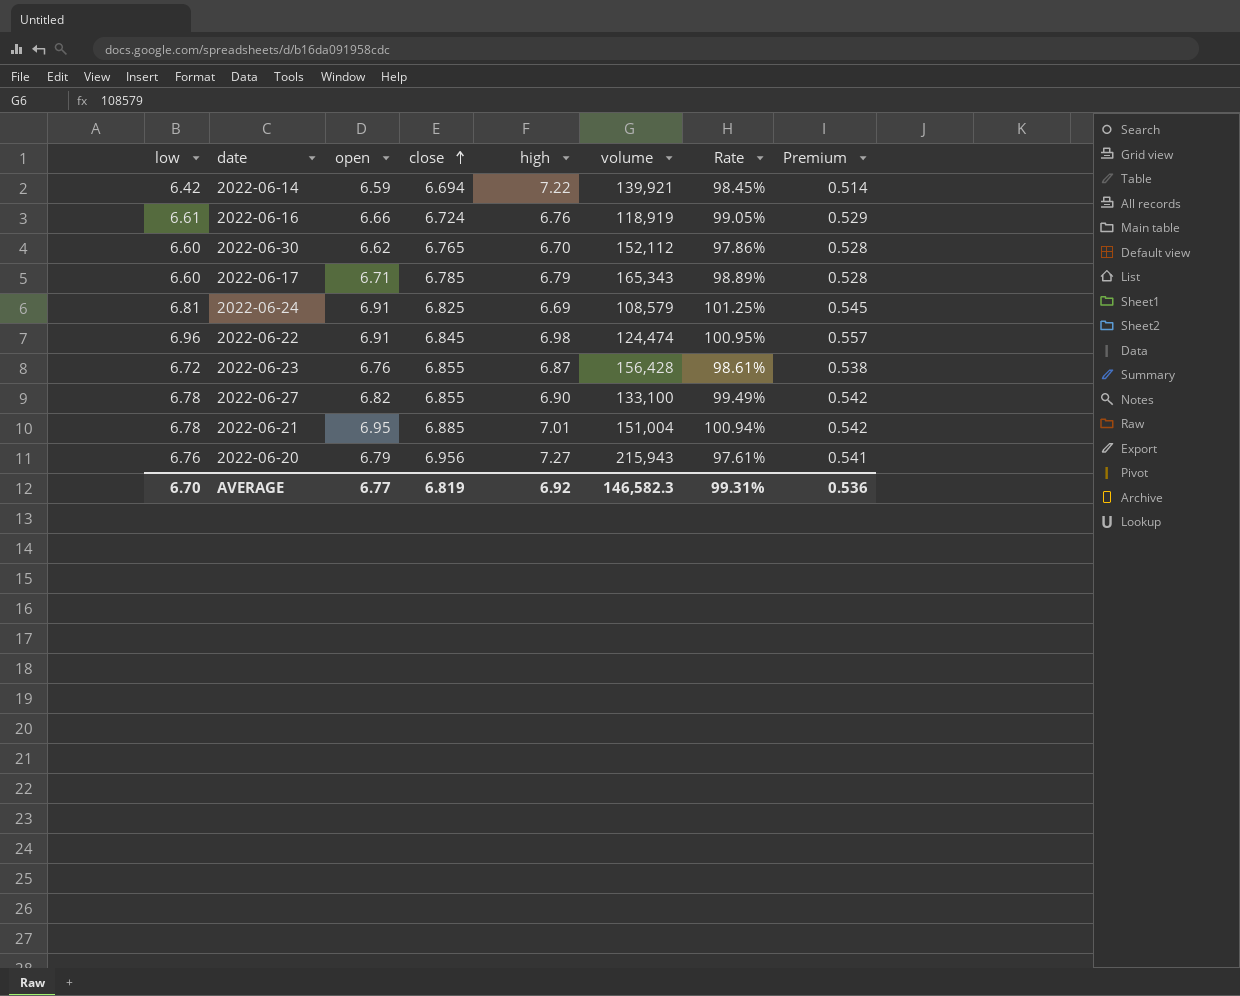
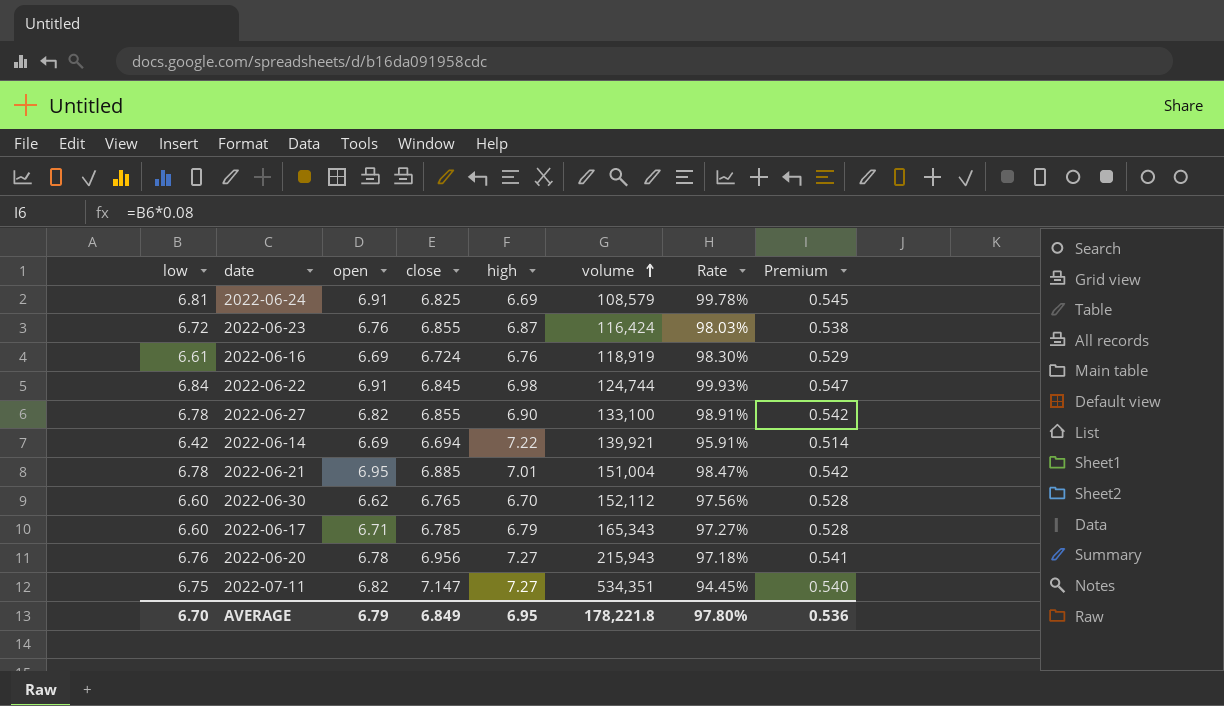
row order: close ascending -> volume ascending
column Rate | formula: [open] / [close] -> [low] / [close]
2022-06-23 | volume: 156,428 -> 116,424
2022-06-16 | open: 6.66 -> 6.69
2022-06-22 | low: 6.96 -> 6.84
2022-06-22 | volume: 124,474 -> 124,744
2022-06-22 | Premium: 0.557 -> 0.547
2022-06-14 | open: 6.59 -> 6.69
2022-06-20 | open: 6.79 -> 6.78
row 2022-07-11: none -> 6.75 | 6.82 | 7.147 | 7.27 | 534,351 | 94.45% | 0.540
AVERAGE | open: 6.77 -> 6.79
AVERAGE | close: 6.819 -> 6.849
AVERAGE | high: 6.92 -> 6.95
AVERAGE | volume: 146,582.3 -> 178,221.8
AVERAGE | Rate: 99.31% -> 97.80%

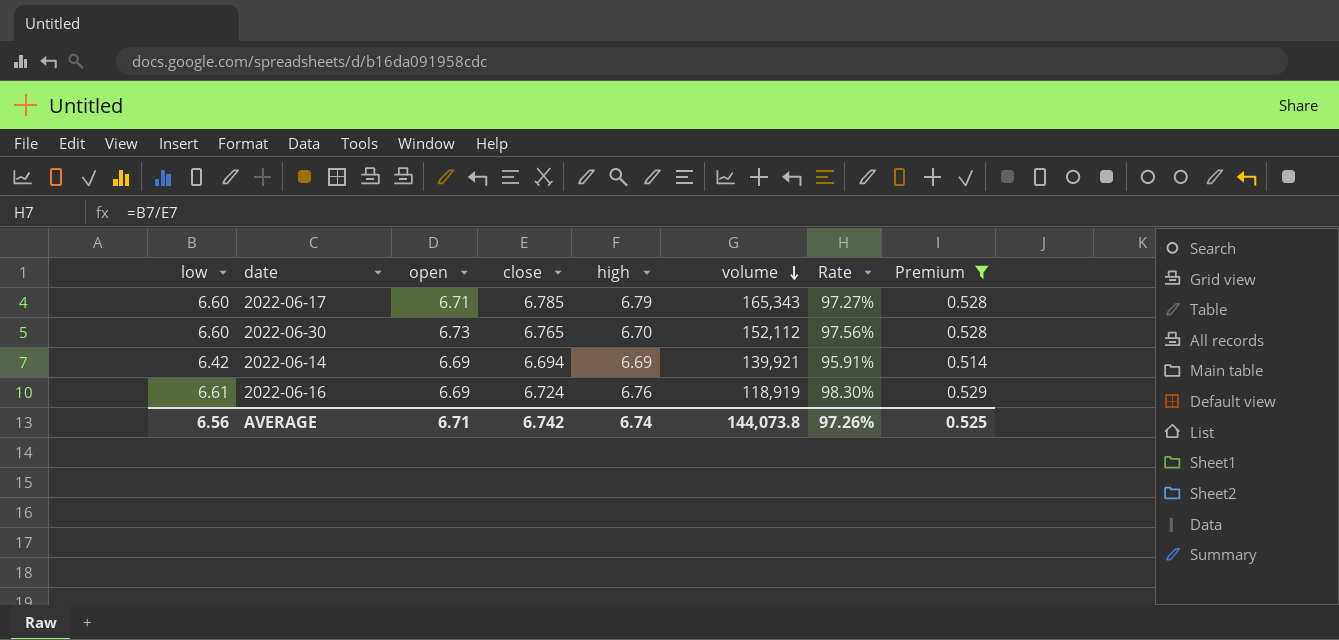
filter: none -> Premium <= 0.529
row order: volume ascending -> volume descending
2022-06-30 | open: 6.62 -> 6.73
2022-06-14 | high: 7.22 -> 6.69
AVERAGE | low: 6.70 -> 6.56
AVERAGE | open: 6.79 -> 6.71
AVERAGE | close: 6.849 -> 6.742
AVERAGE | high: 6.95 -> 6.74
AVERAGE | volume: 178,221.8 -> 144,073.8
AVERAGE | Rate: 97.80% -> 97.26%
AVERAGE | Premium: 0.536 -> 0.525

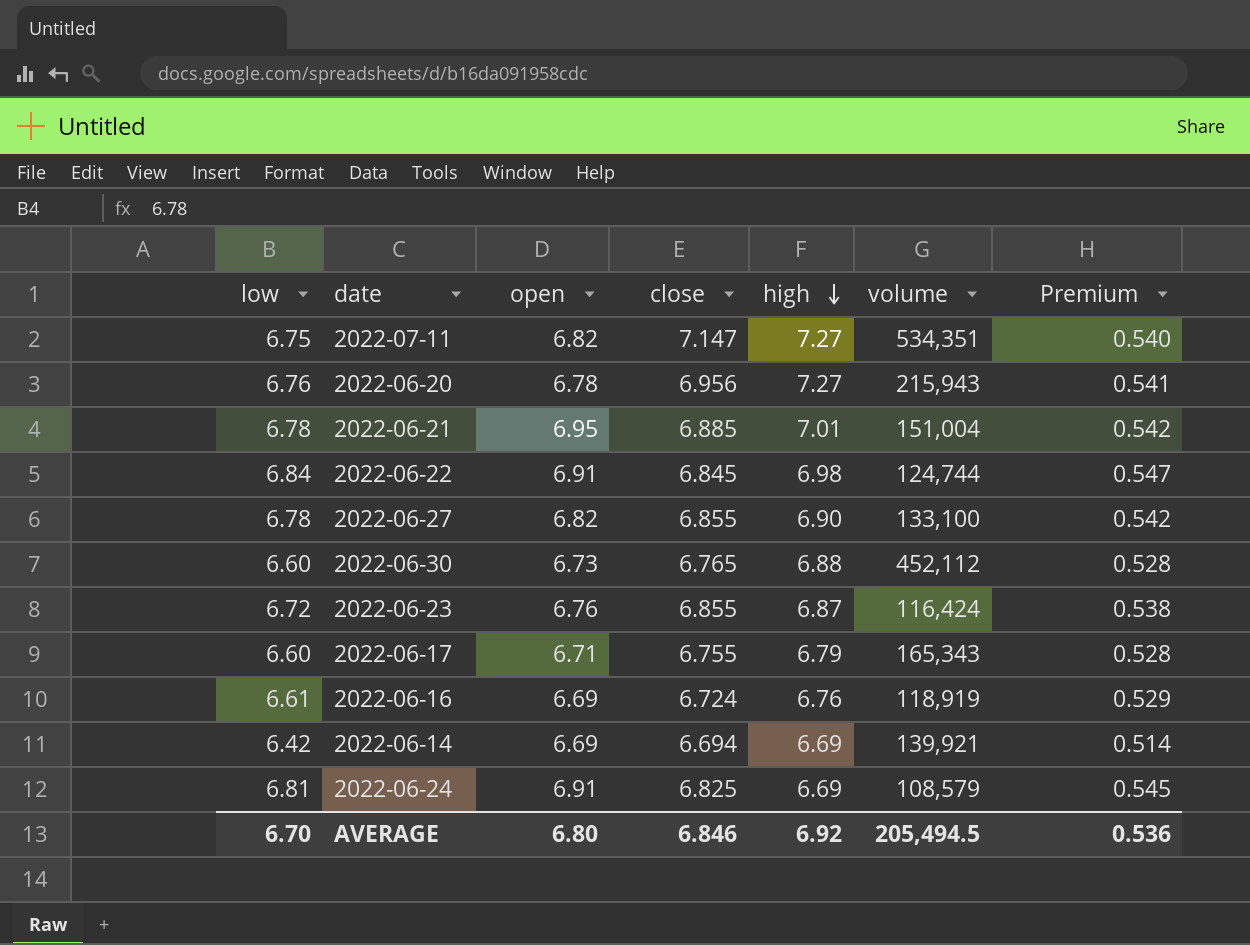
filter: Premium <= 0.529 -> none
row order: volume descending -> high descending
column Rate | formula: [low] / [close] -> none
2022-06-30 | high: 6.70 -> 6.88
2022-06-30 | volume: 152,112 -> 452,112
2022-06-17 | close: 6.785 -> 6.755
AVERAGE | low: 6.56 -> 6.70
AVERAGE | open: 6.71 -> 6.80
AVERAGE | close: 6.742 -> 6.846
AVERAGE | high: 6.74 -> 6.92
AVERAGE | volume: 144,073.8 -> 205,494.5
AVERAGE | Premium: 0.525 -> 0.536

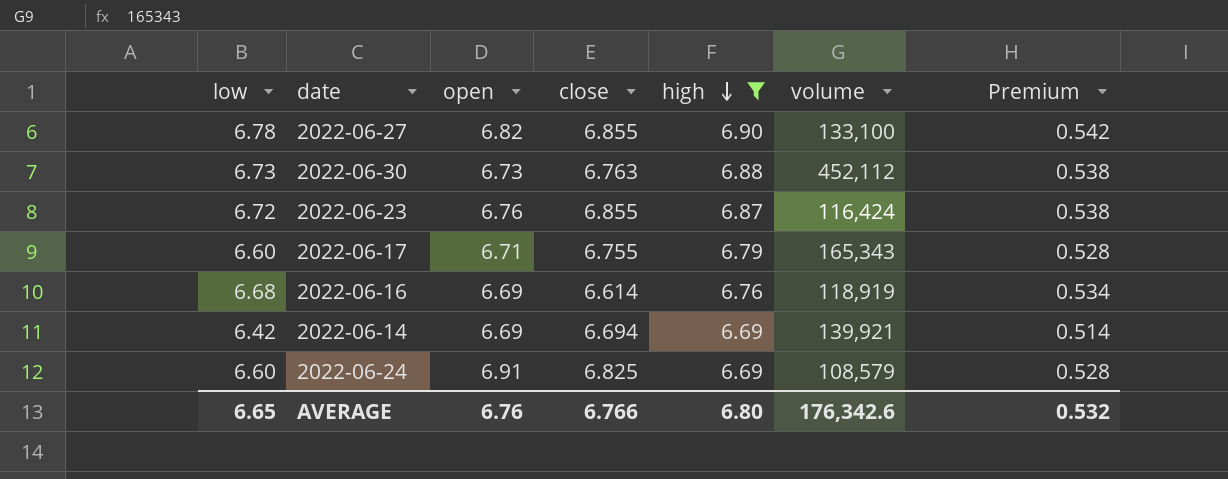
filter: none -> high <= 6.90
2022-06-30 | low: 6.60 -> 6.73
2022-06-30 | close: 6.765 -> 6.763
2022-06-30 | Premium: 0.528 -> 0.538
2022-06-16 | low: 6.61 -> 6.68
2022-06-16 | close: 6.724 -> 6.614
2022-06-16 | Premium: 0.529 -> 0.534
2022-06-24 | low: 6.81 -> 6.60
2022-06-24 | Premium: 0.545 -> 0.528
AVERAGE | low: 6.70 -> 6.65
AVERAGE | open: 6.80 -> 6.76
AVERAGE | close: 6.846 -> 6.766
AVERAGE | high: 6.92 -> 6.80
AVERAGE | volume: 205,494.5 -> 176,342.6
AVERAGE | Premium: 0.536 -> 0.532

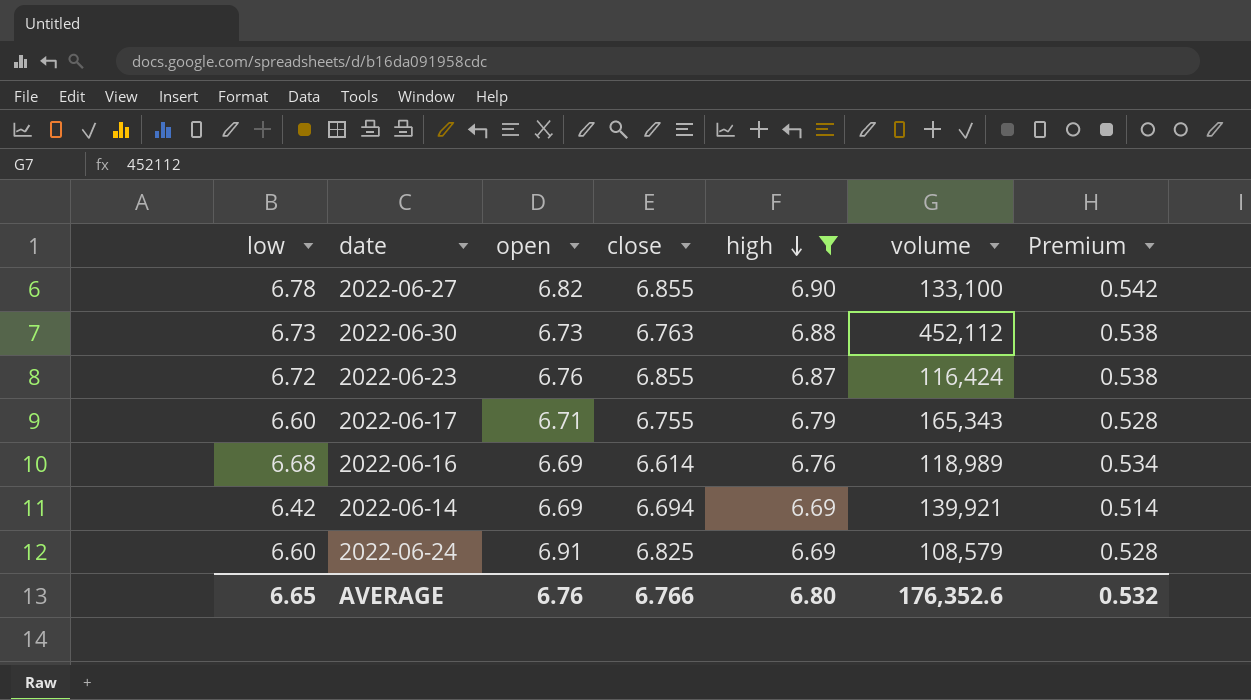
2022-06-16 | volume: 118,919 -> 118,989
AVERAGE | volume: 176,342.6 -> 176,352.6

